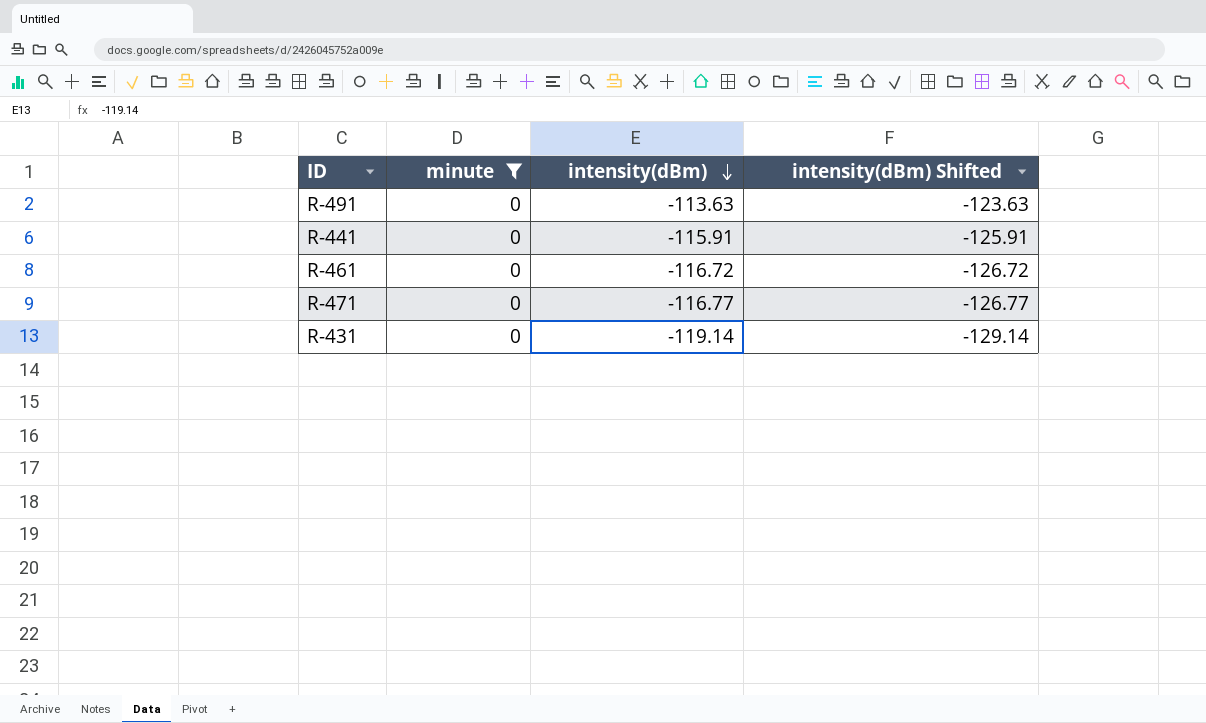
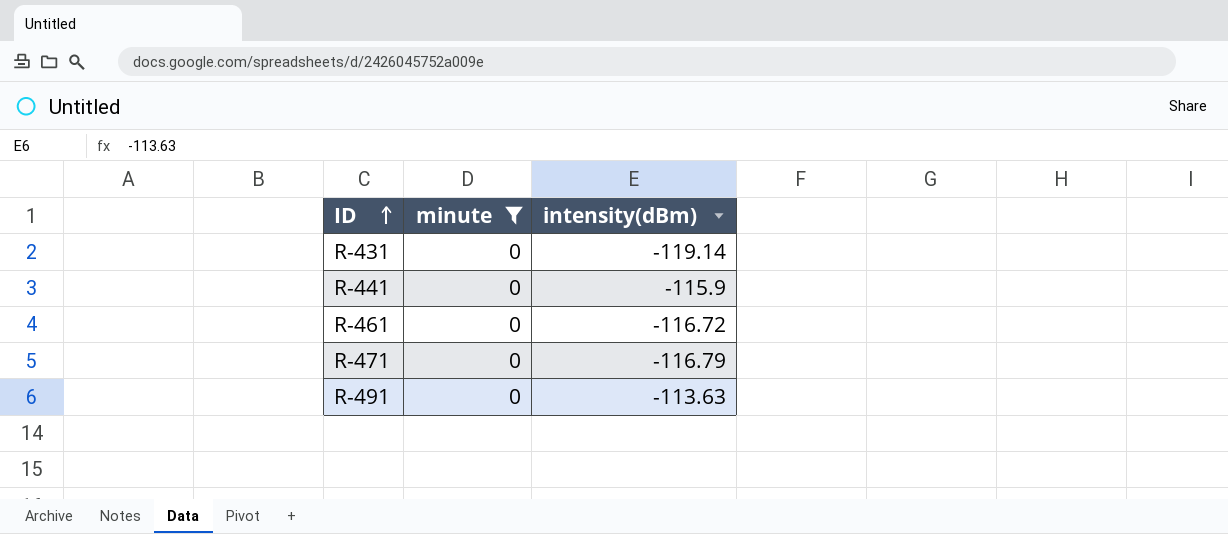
row order: intensity(dBm) descending -> ID ascending
column intensity(dBm) Shifted | formula: [intensity(dBm)] - 10 -> none
R-441 | intensity(dBm): -115.91 -> -115.9
R-471 | intensity(dBm): -116.77 -> -116.79

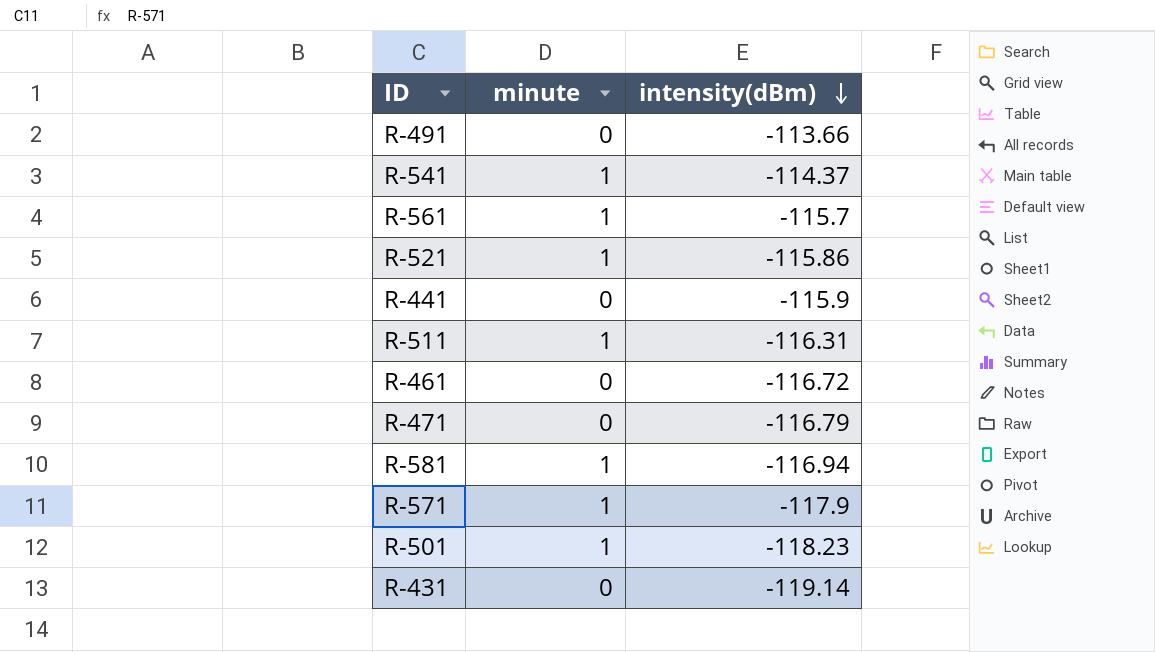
filter: minute = 0 -> none
row order: ID ascending -> intensity(dBm) descending
R-491 | intensity(dBm): -113.63 -> -113.66

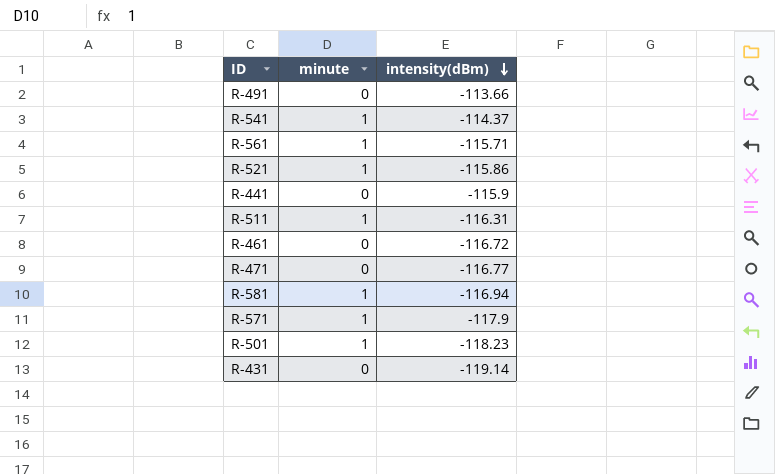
R-561 | intensity(dBm): -115.7 -> -115.71
R-471 | intensity(dBm): -116.79 -> -116.77

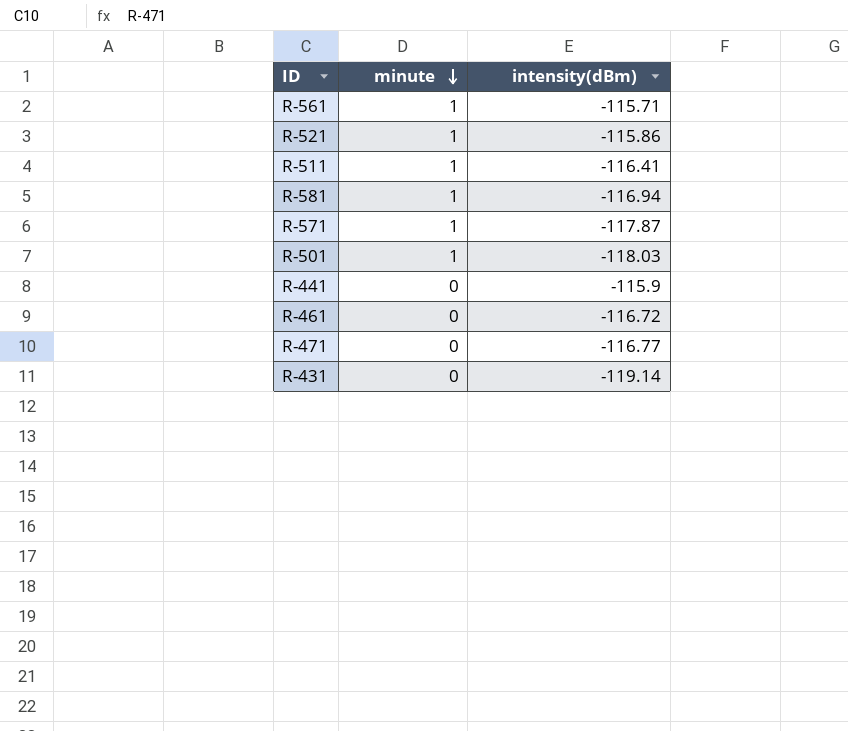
row order: intensity(dBm) descending -> minute descending
row R-491: 0 | -113.66 -> none
row R-541: 1 | -114.37 -> none
R-511 | intensity(dBm): -116.31 -> -116.41
R-571 | intensity(dBm): -117.9 -> -117.87
R-501 | intensity(dBm): -118.23 -> -118.03

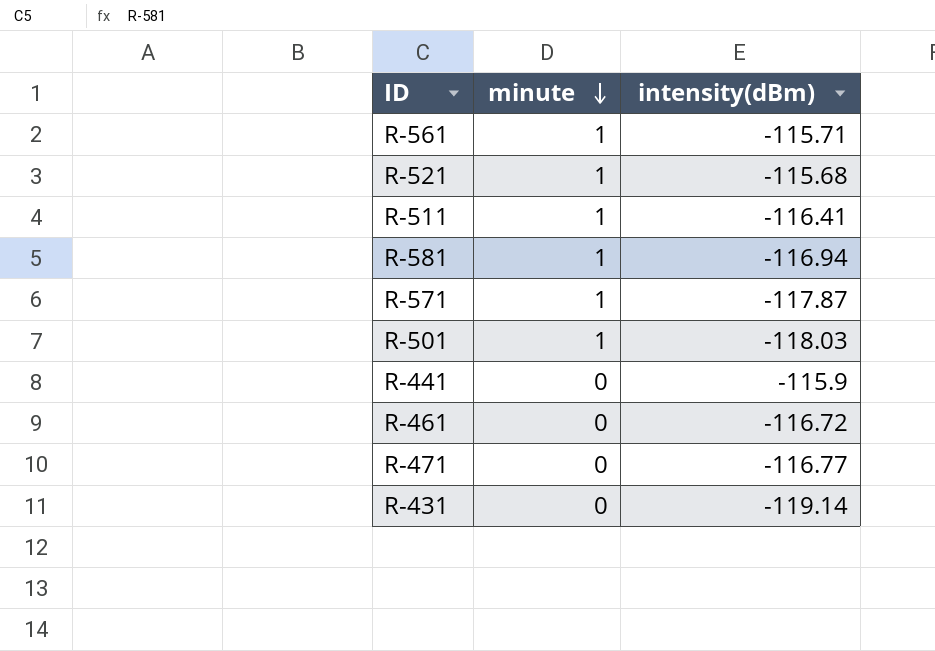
R-521 | intensity(dBm): -115.86 -> -115.68

